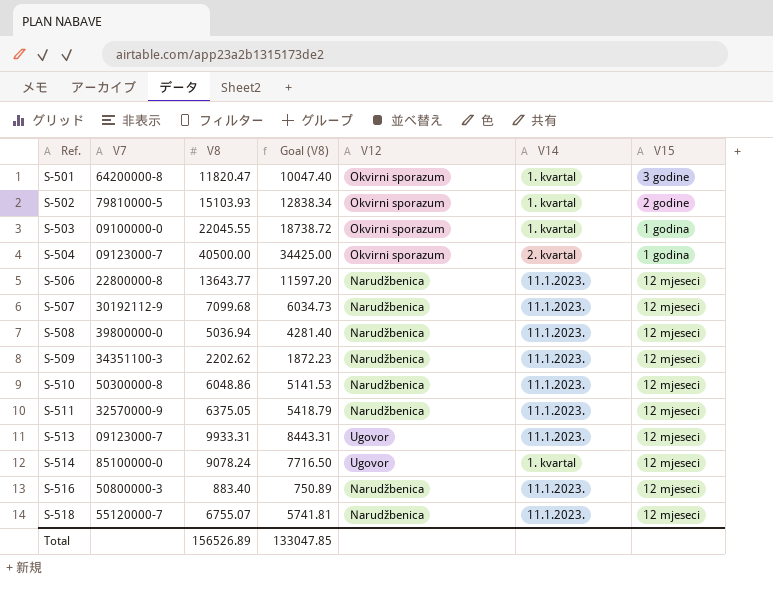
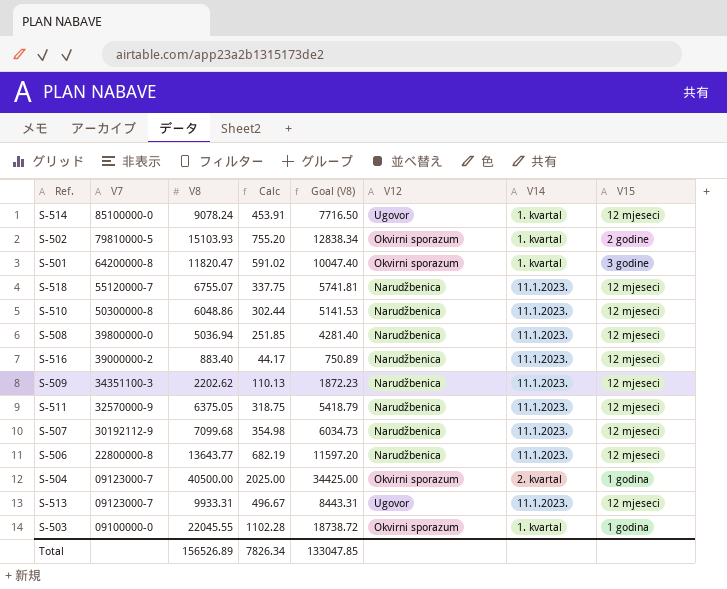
row order: Ref. ascending -> V7 descending
column Calc | formula: none -> [V8] * 0.05
S-516 | V7: 50800000-3 -> 39000000-2

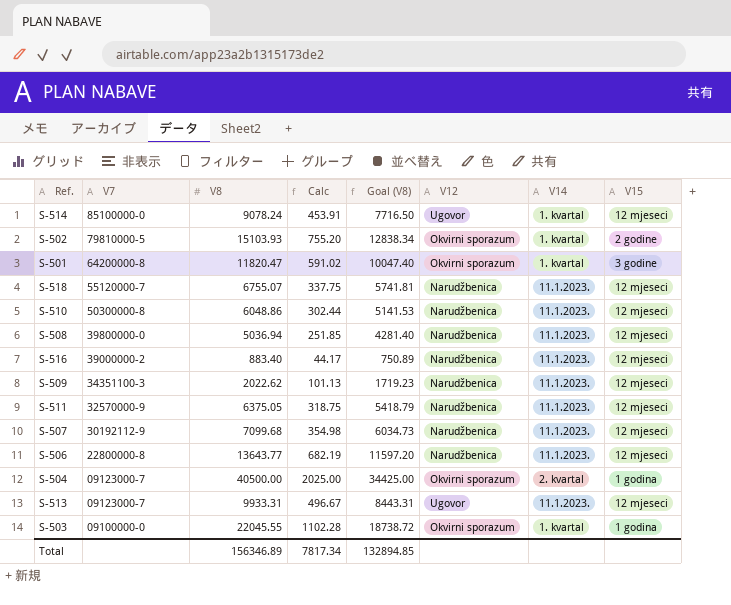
S-509 | V8: 2202.62 -> 2022.62
S-509 | Calc: 110.13 -> 101.13
S-509 | Goal (V8): 1872.23 -> 1719.23
Total | V8: 156526.89 -> 156346.89
Total | Calc: 7826.34 -> 7817.34
Total | Goal (V8): 133047.85 -> 132894.85

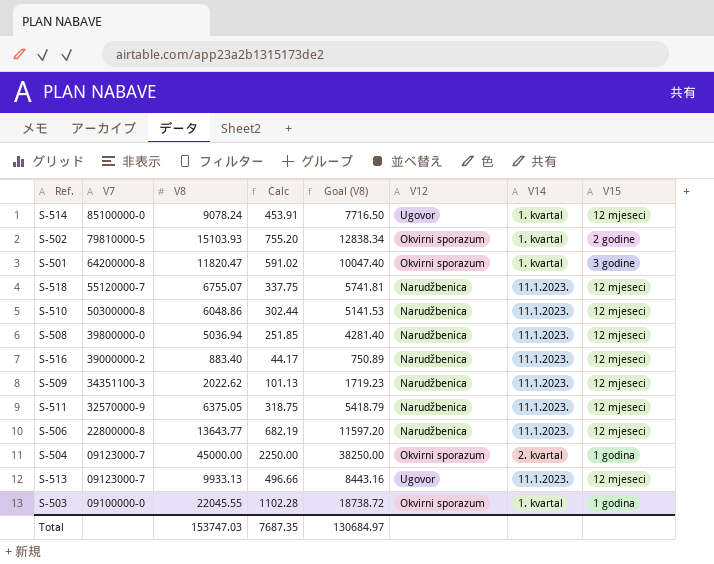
row S-507: 30192112-9 | 7099.68 | 354.98 | 6034.73 | Narudžbenica | 11.1.2023. | 12 mjeseci -> none
S-504 | V8: 40500.00 -> 45000.00
S-504 | Calc: 2025.00 -> 2250.00
S-504 | Goal (V8): 34425.00 -> 38250.00
S-513 | V8: 9933.31 -> 9933.13
S-513 | Calc: 496.67 -> 496.66
S-513 | Goal (V8): 8443.31 -> 8443.16
Total | V8: 156346.89 -> 153747.03
Total | Calc: 7817.34 -> 7687.35
Total | Goal (V8): 132894.85 -> 130684.97

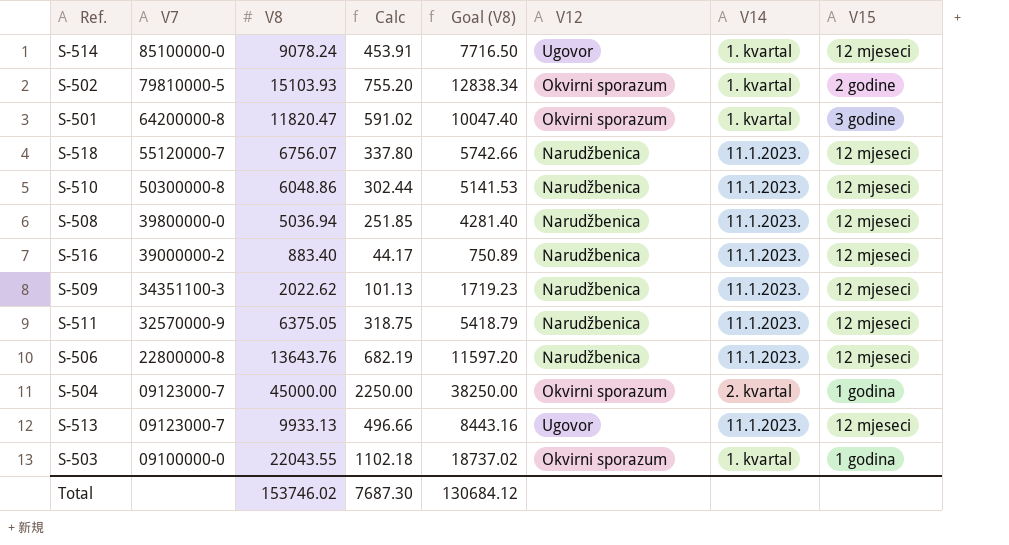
S-518 | V8: 6755.07 -> 6756.07
S-518 | Calc: 337.75 -> 337.80
S-518 | Goal (V8): 5741.81 -> 5742.66
S-506 | V8: 13643.77 -> 13643.76
S-503 | V8: 22045.55 -> 22043.55
S-503 | Calc: 1102.28 -> 1102.18
S-503 | Goal (V8): 18738.72 -> 18737.02
Total | V8: 153747.03 -> 153746.02
Total | Calc: 7687.35 -> 7687.30
Total | Goal (V8): 130684.97 -> 130684.12

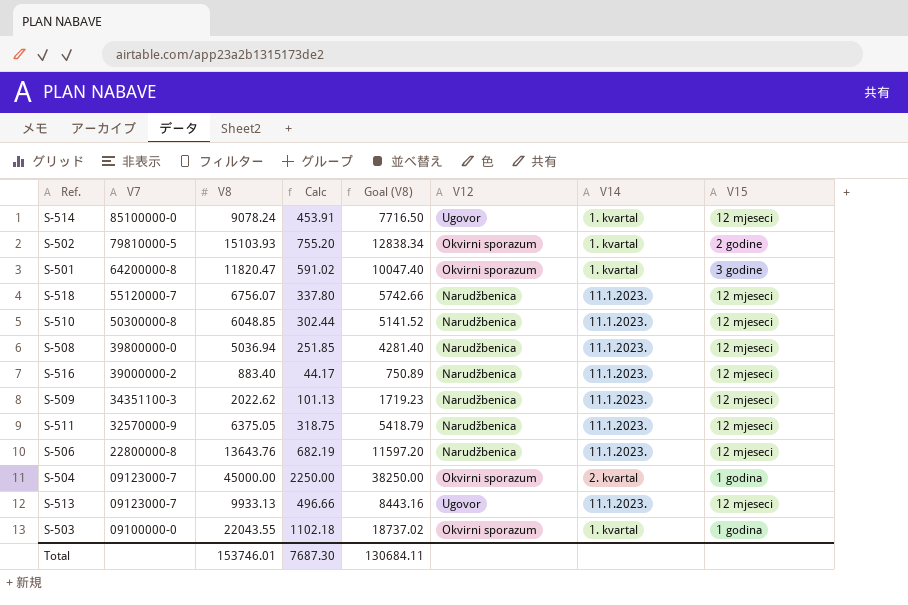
S-510 | V8: 6048.86 -> 6048.85
S-510 | Goal (V8): 5141.53 -> 5141.52
Total | V8: 153746.02 -> 153746.01
Total | Goal (V8): 130684.12 -> 130684.11

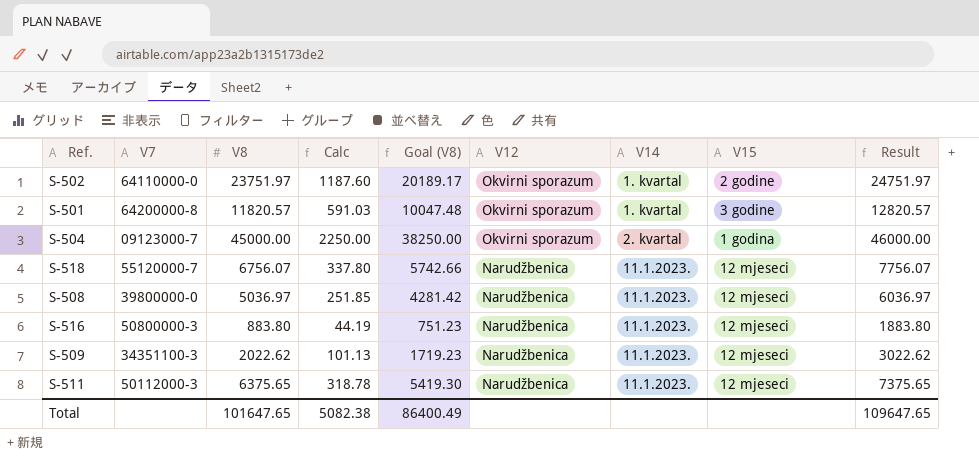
row order: V7 descending -> V12 descending
column Result | formula: none -> [V8] + 1000
row S-514: 85100000-0 | 9078.24 | 453.91 | 7716.50 | Ugovor | 1. kvartal | 12 mjeseci -> none
row S-510: 50300000-8 | 6048.85 | 302.44 | 5141.52 | Narudžbenica | 11.1.2023. | 12 mjeseci -> none
row S-506: 22800000-8 | 13643.76 | 682.19 | 11597.20 | Narudžbenica | 11.1.2023. | 12 mjeseci -> none
row S-513: 09123000-7 | 9933.13 | 496.66 | 8443.16 | Ugovor | 11.1.2023. | 12 mjeseci -> none
row S-503: 09100000-0 | 22043.55 | 1102.18 | 18737.02 | Okvirni sporazum | 1. kvartal | 1 godina -> none
S-502 | V7: 79810000-5 -> 64110000-0
S-502 | V8: 15103.93 -> 23751.97
S-502 | Calc: 755.20 -> 1187.60
S-502 | Goal (V8): 12838.34 -> 20189.17
S-501 | V8: 11820.47 -> 11820.57
S-501 | Calc: 591.02 -> 591.03
S-501 | Goal (V8): 10047.40 -> 10047.48
S-508 | V8: 5036.94 -> 5036.97
S-508 | Goal (V8): 4281.40 -> 4281.42
S-516 | V7: 39000000-2 -> 50800000-3
S-516 | V8: 883.40 -> 883.80
S-516 | Calc: 44.17 -> 44.19
S-516 | Goal (V8): 750.89 -> 751.23
S-511 | V7: 32570000-9 -> 50112000-3
S-511 | V8: 6375.05 -> 6375.65
S-511 | Calc: 318.75 -> 318.78
S-511 | Goal (V8): 5418.79 -> 5419.30
Total | V8: 153746.01 -> 101647.65
Total | Calc: 7687.30 -> 5082.38
Total | Goal (V8): 130684.11 -> 86400.49

